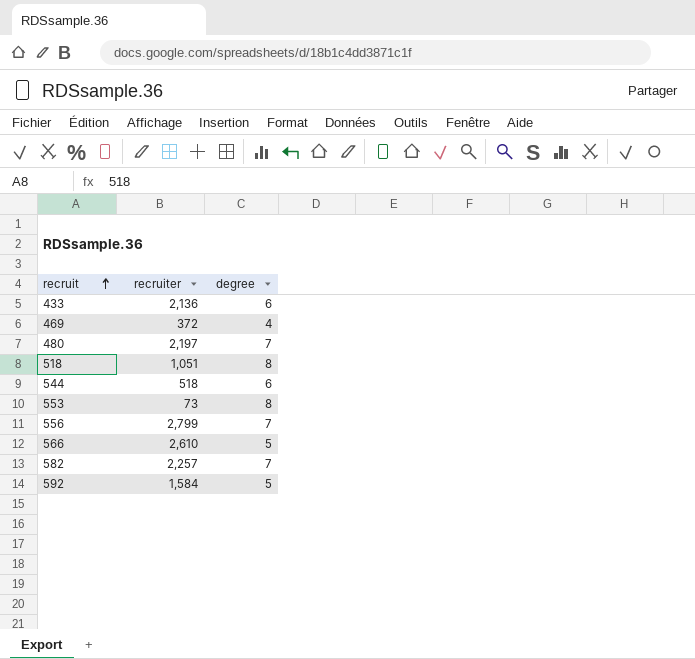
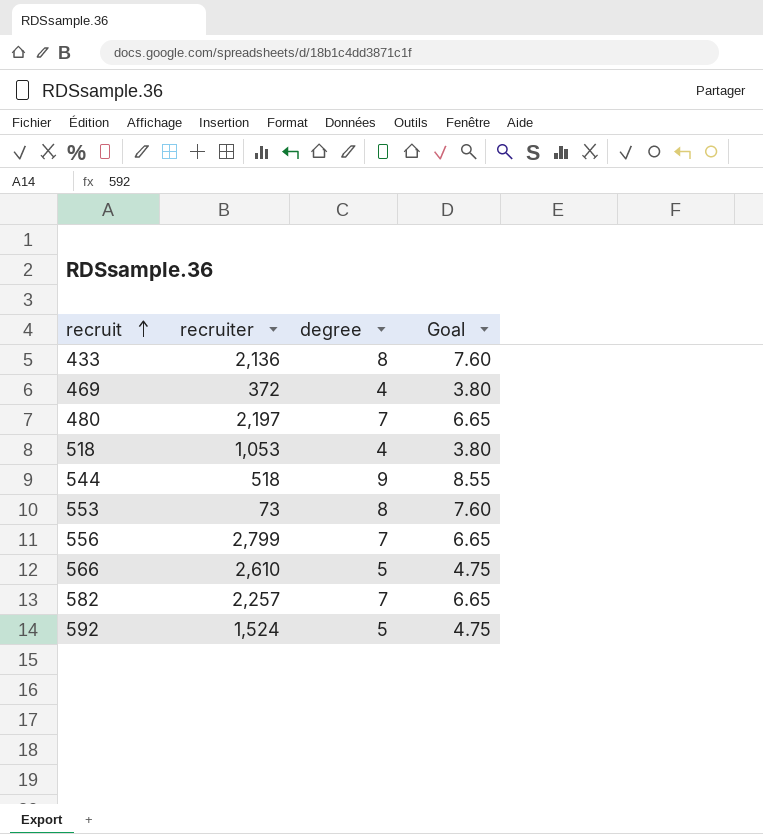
column Goal | formula: none -> [degree] * 0.95
433 | degree: 6 -> 8
518 | recruiter: 1,051 -> 1,053
518 | degree: 8 -> 4
544 | degree: 6 -> 9
592 | recruiter: 1,584 -> 1,524

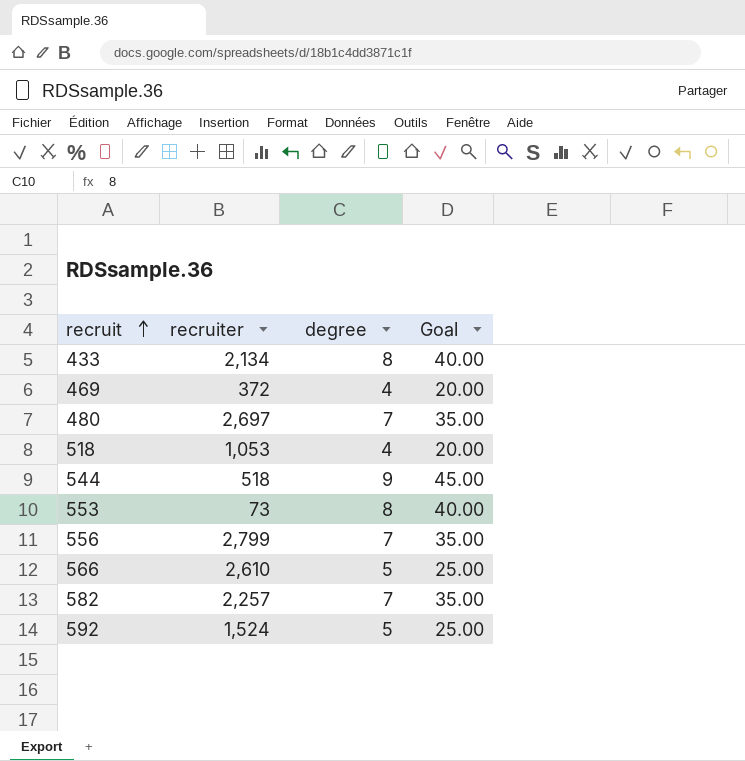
column Goal | formula: [degree] * 0.95 -> [degree] * 5
433 | recruiter: 2,136 -> 2,134
480 | recruiter: 2,197 -> 2,697

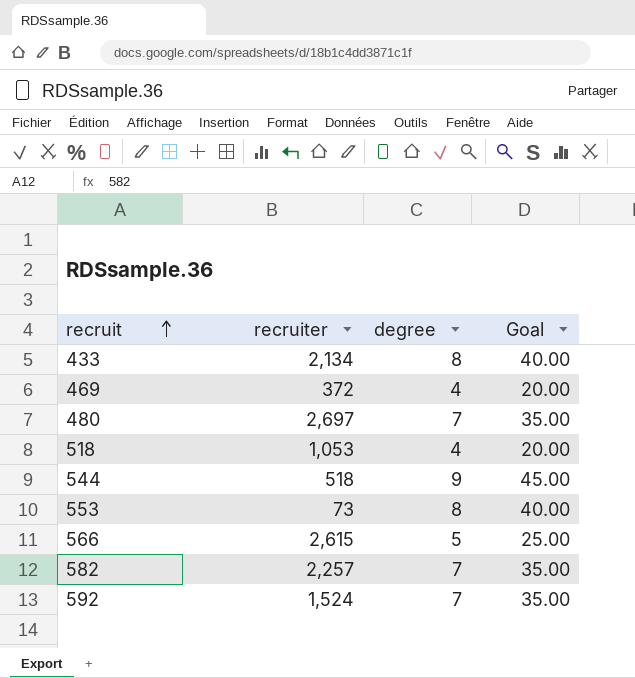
row 556: 2,799 | 7 | 35.00 -> none
566 | recruiter: 2,610 -> 2,615
592 | degree: 5 -> 7
592 | Goal: 25.00 -> 35.00

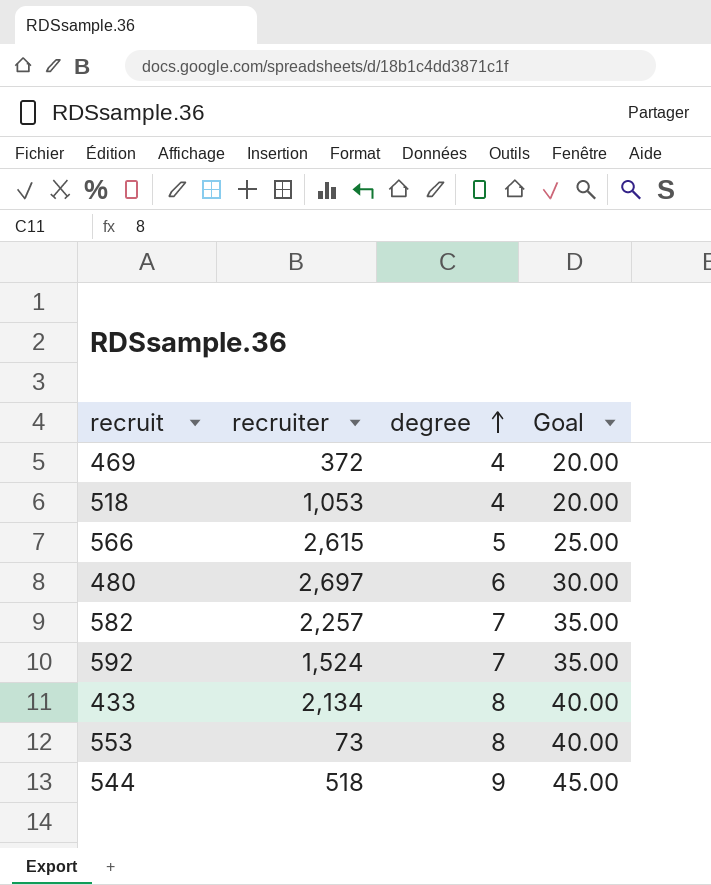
row order: recruit ascending -> degree ascending
480 | degree: 7 -> 6
480 | Goal: 35.00 -> 30.00

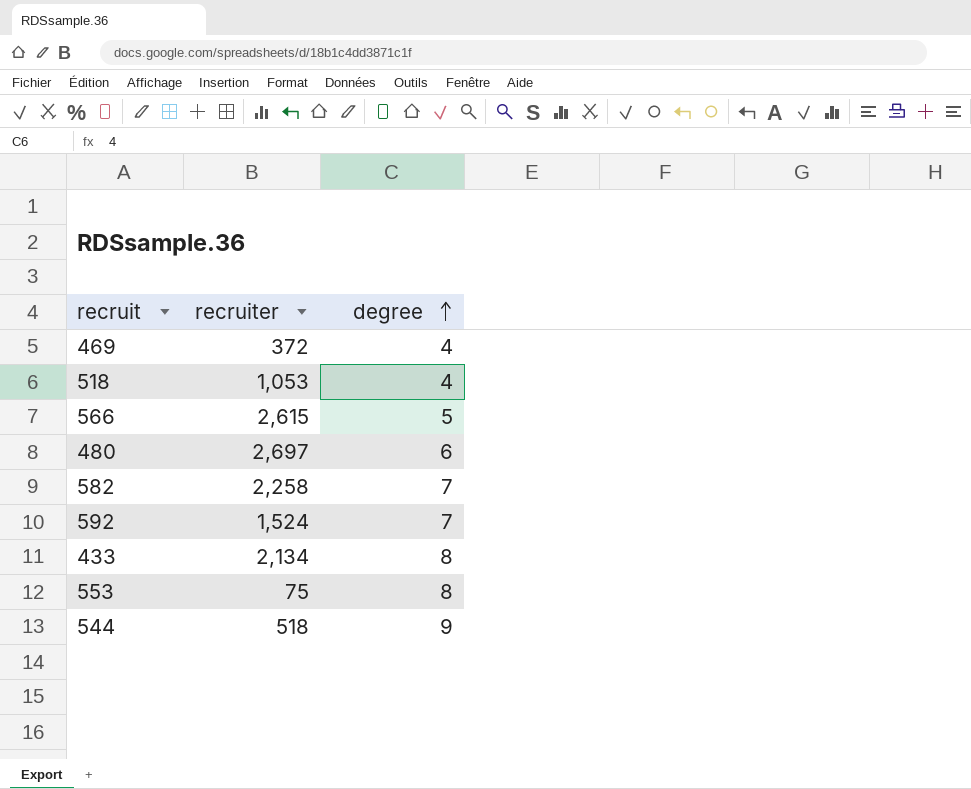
column Goal | formula: [degree] * 5 -> none
582 | recruiter: 2,257 -> 2,258
553 | recruiter: 73 -> 75

